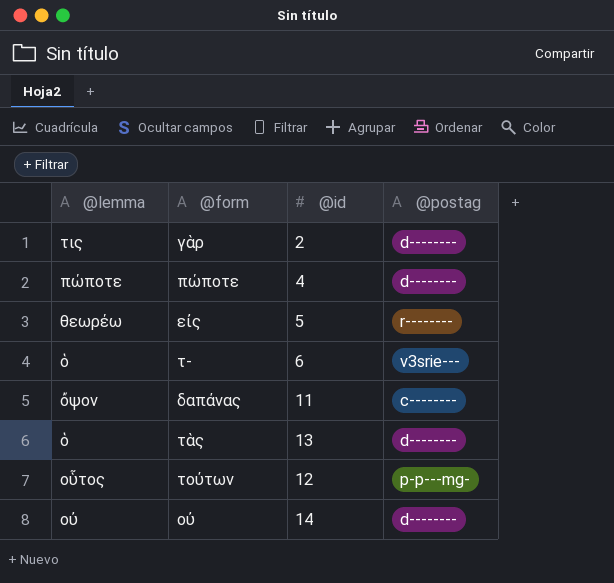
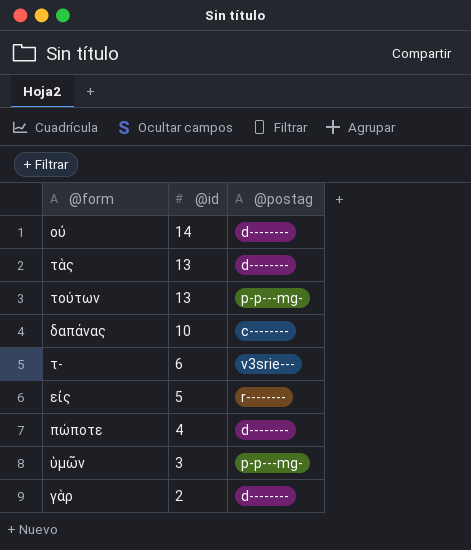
row order: none -> @id descending
column @lemma | position: 1 -> none
τούτων | @id: 12 -> 13
δαπάνας | @id: 11 -> 10
row ὑμῶν: none -> 3 | p-p---mg-

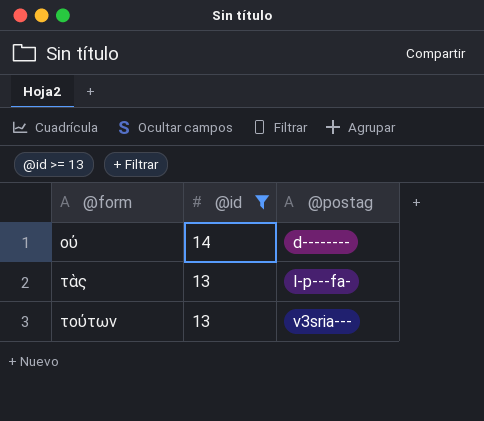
filter: none -> @id >= 13
τὰς | @postag: d-------- -> l-p---fa-
τούτων | @postag: p-p---mg- -> v3sria---

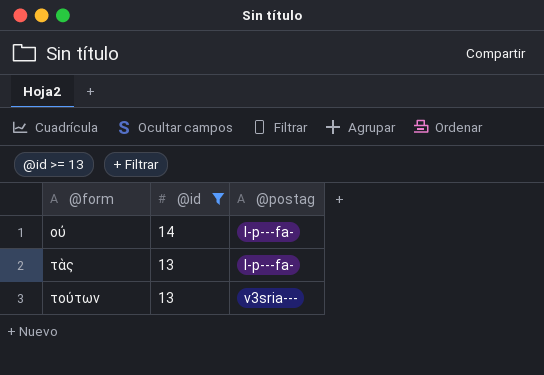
οὐ | @postag: d-------- -> l-p---fa-

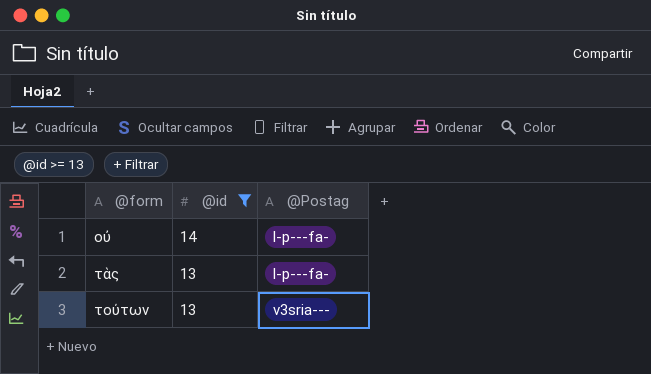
column name: @postag -> @Postag

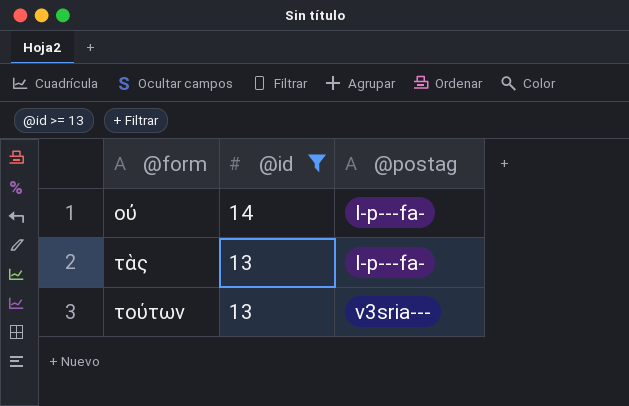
column name: @Postag -> @postag

